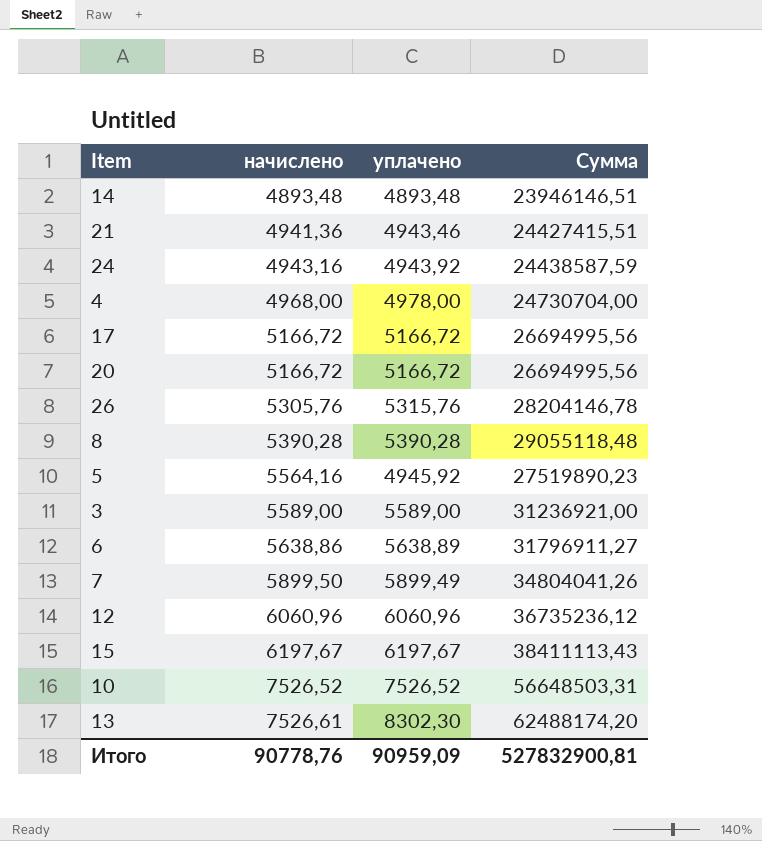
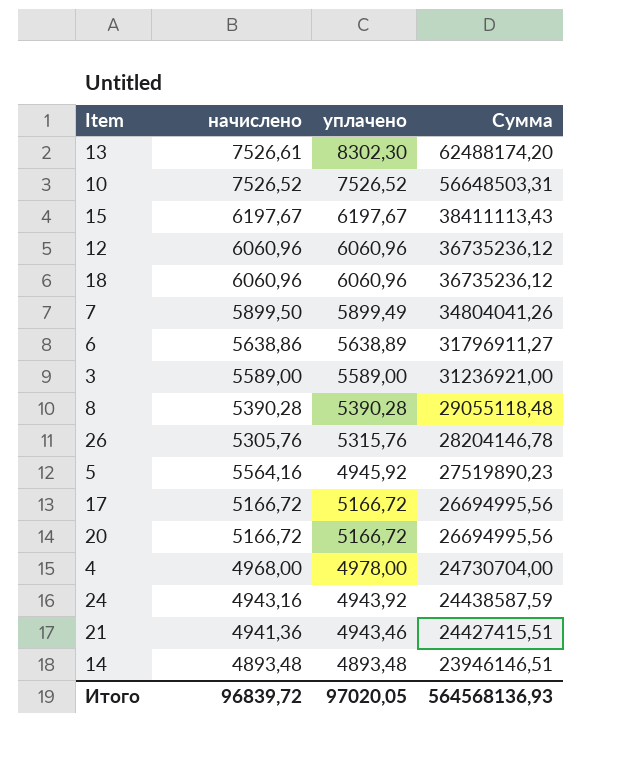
row order: начислено ascending -> Сумма descending
row 18: none -> 6060,96 | 6060,96 | 36735236,12
Итого | начислено: 90778,76 -> 96839,72
Итого | уплачено: 90959,09 -> 97020,05
Итого | Сумма: 527832900,81 -> 564568136,93

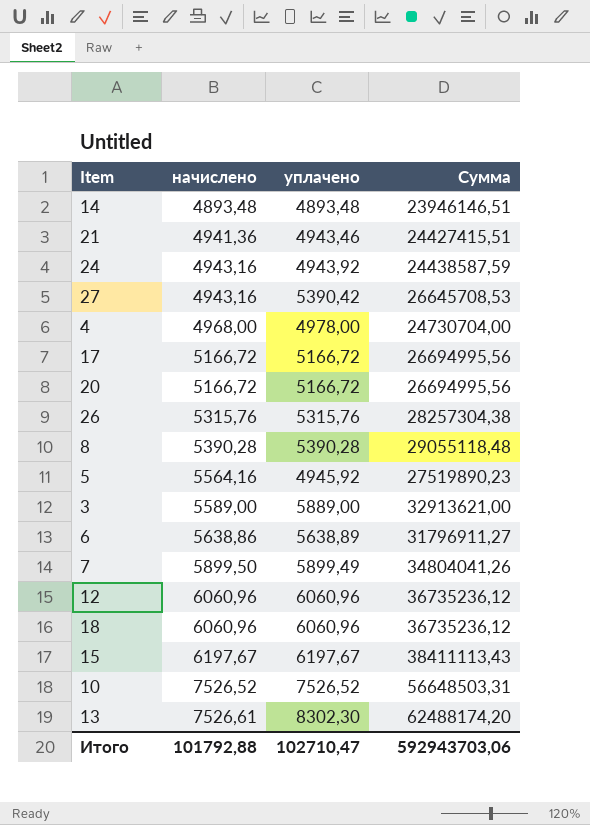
row order: Сумма descending -> начислено ascending
row 27: none -> 4943,16 | 5390,42 | 26645708,53
26 | начислено: 5305,76 -> 5315,76
26 | Сумма: 28204146,78 -> 28257304,38
3 | уплачено: 5589,00 -> 5889,00
3 | Сумма: 31236921,00 -> 32913621,00
Итого | начислено: 96839,72 -> 101792,88
Итого | уплачено: 97020,05 -> 102710,47
Итого | Сумма: 564568136,93 -> 592943703,06

